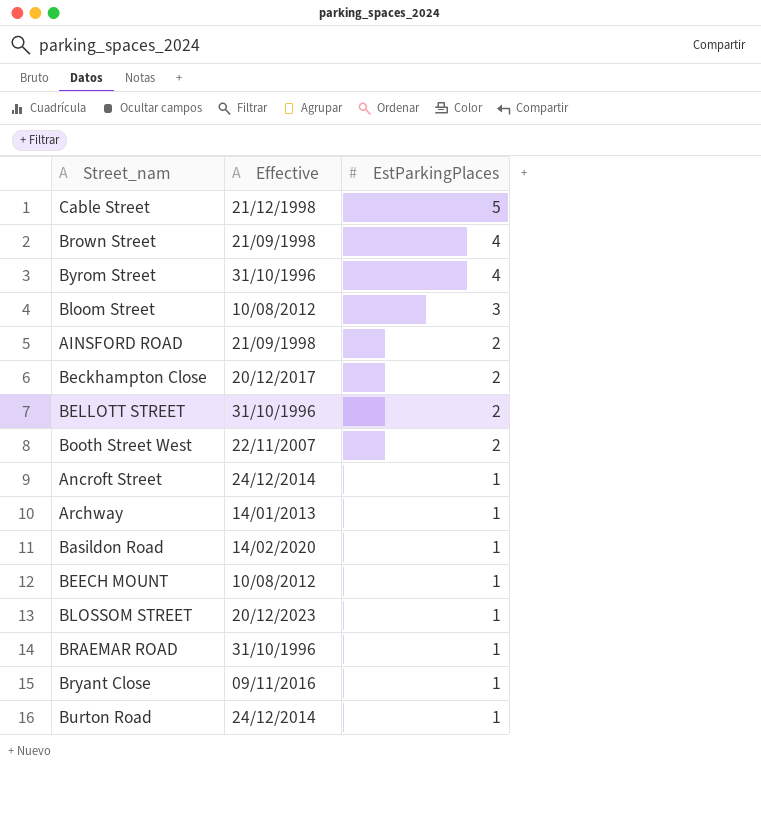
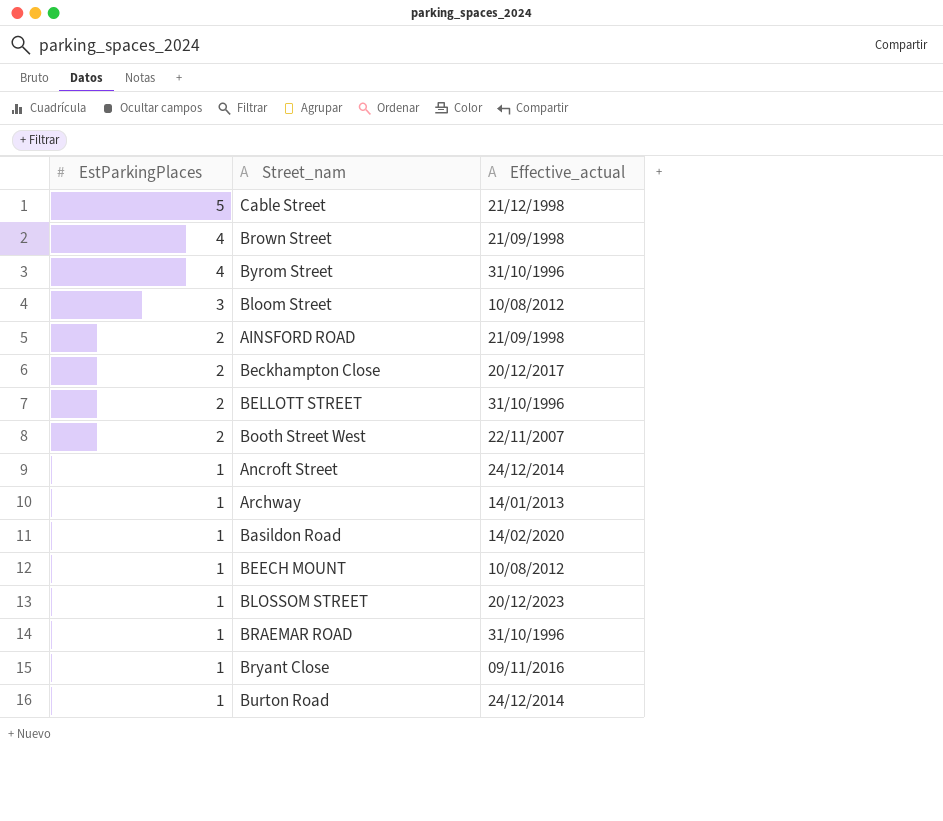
column EstParkingPlaces | position: 3 -> 1
column name: Effective -> Effective_actual

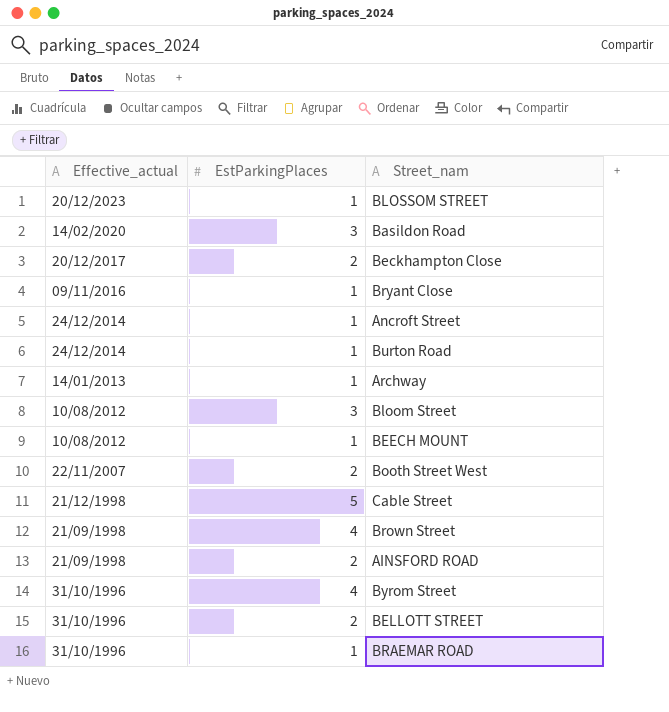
row order: EstParkingPlaces descending -> Effective_actual descending
column Effective_actual | position: 3 -> 1
Basildon Road | EstParkingPlaces: 1 -> 3

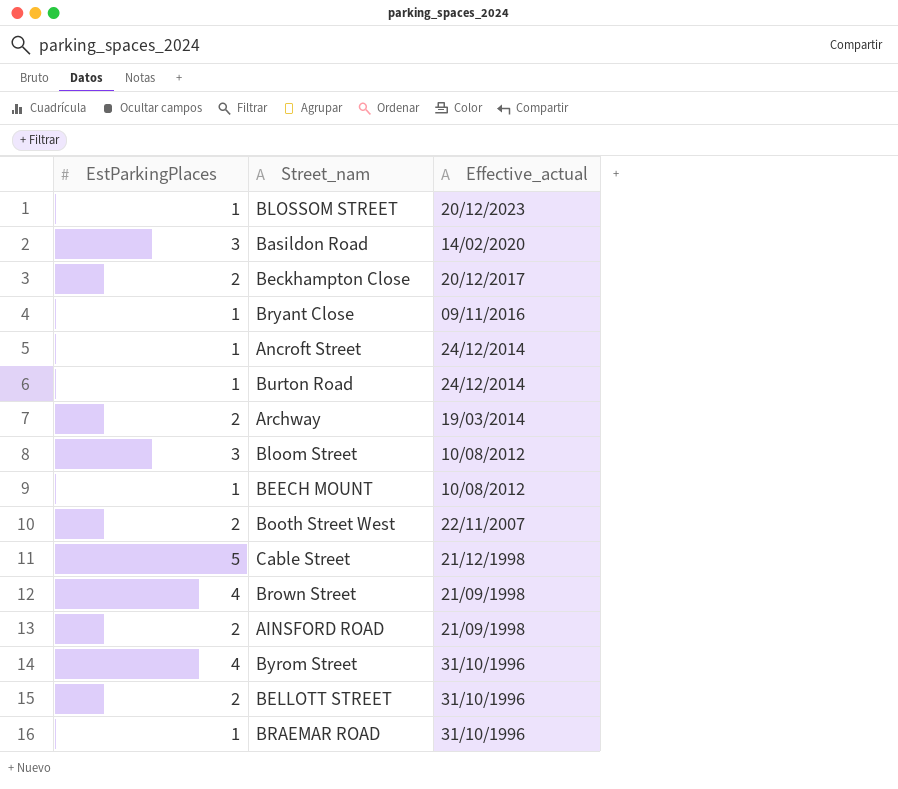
column Effective_actual | position: 1 -> 3
Archway | EstParkingPlaces: 1 -> 2
Archway | Effective_actual: 14/01/2013 -> 19/03/2014

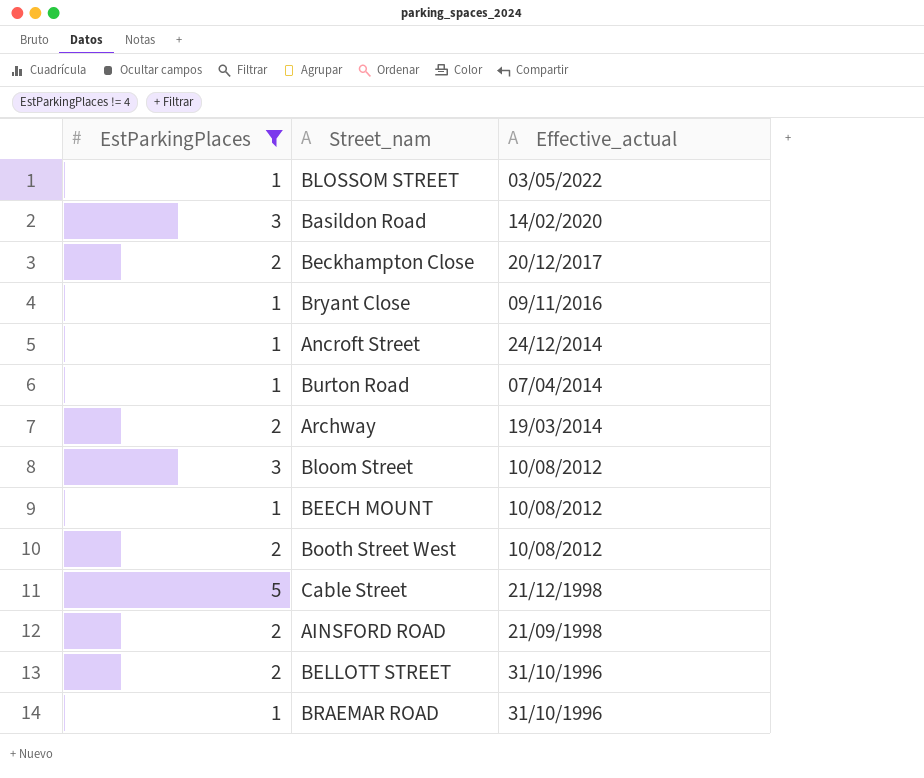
filter: none -> EstParkingPlaces != 4
BLOSSOM STREET | Effective_actual: 20/12/2023 -> 03/05/2022
Burton Road | Effective_actual: 24/12/2014 -> 07/04/2014
Booth Street West | Effective_actual: 22/11/2007 -> 10/08/2012

